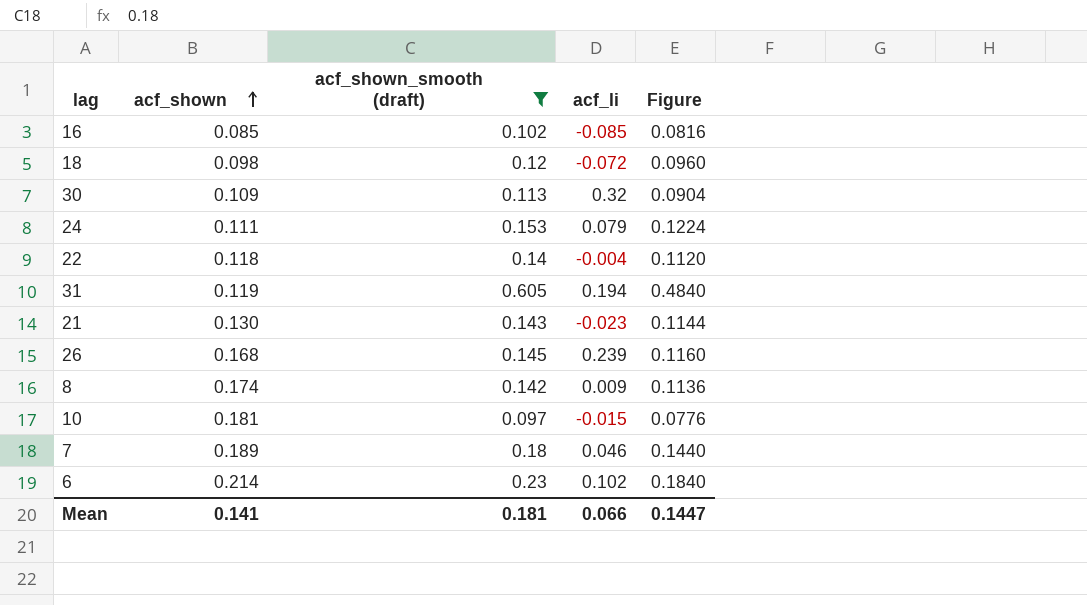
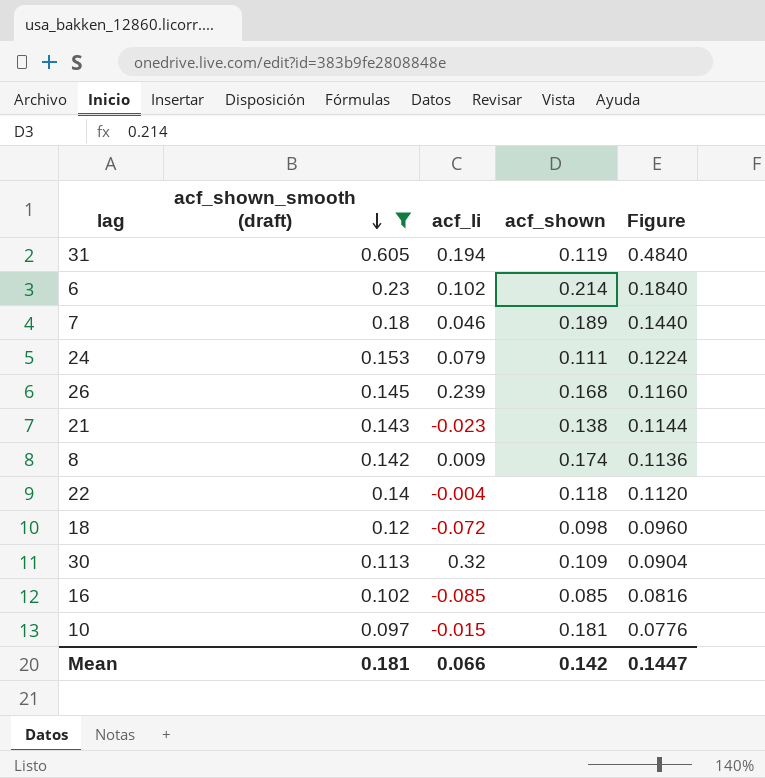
row order: acf_shown ascending -> acf_shown_smooth (draft) descending
column acf_shown | position: 2 -> 4
21 | acf_shown: 0.130 -> 0.138
Mean | acf_shown: 0.141 -> 0.142

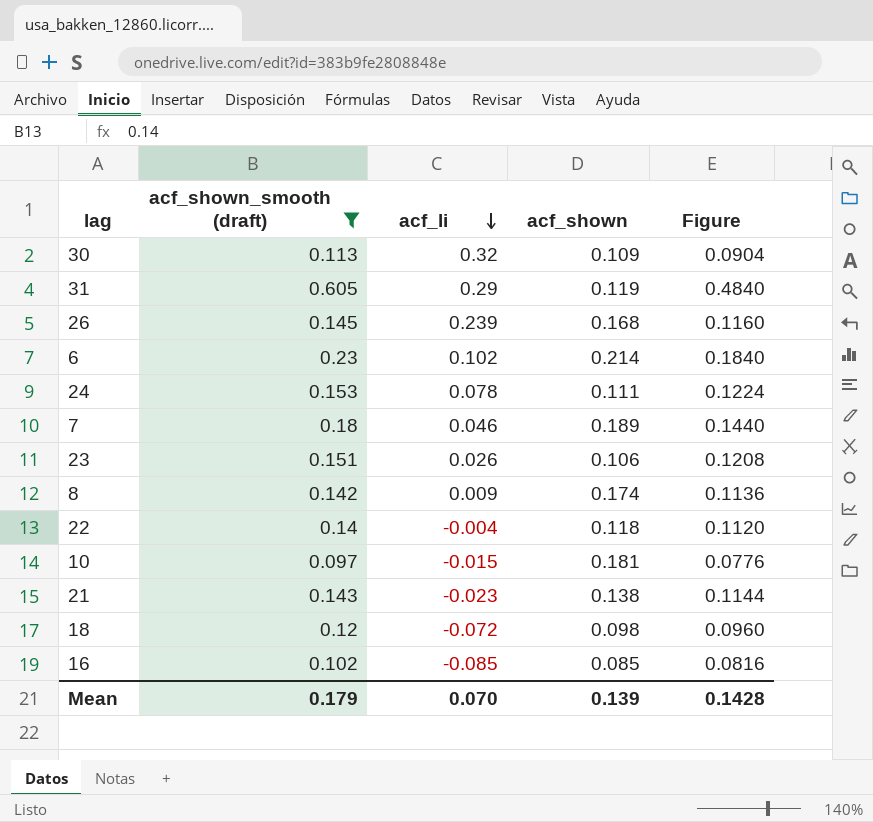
row order: acf_shown_smooth (draft) descending -> acf_li descending
31 | acf_li: 0.194 -> 0.29
24 | acf_li: 0.079 -> 0.078
row 23: none -> 0.151 | 0.026 | 0.106 | 0.1208
Mean | acf_shown_smooth (draft): 0.181 -> 0.179
Mean | acf_li: 0.066 -> 0.070
Mean | acf_shown: 0.142 -> 0.139
Mean | Figure: 0.1447 -> 0.1428

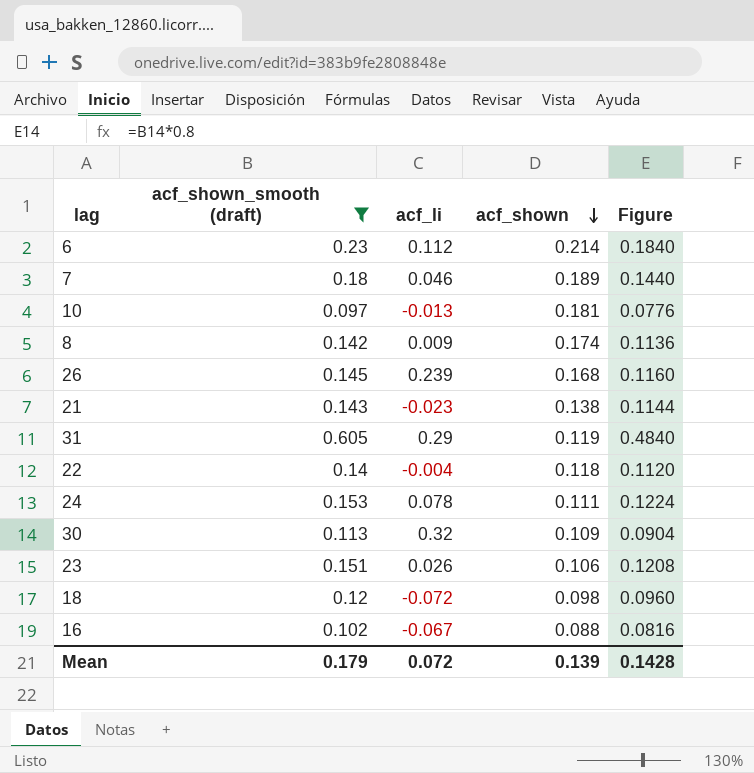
row order: acf_li descending -> acf_shown descending
6 | acf_li: 0.102 -> 0.112
10 | acf_li: -0.015 -> -0.013
16 | acf_li: -0.085 -> -0.067
16 | acf_shown: 0.085 -> 0.088
Mean | acf_li: 0.070 -> 0.072

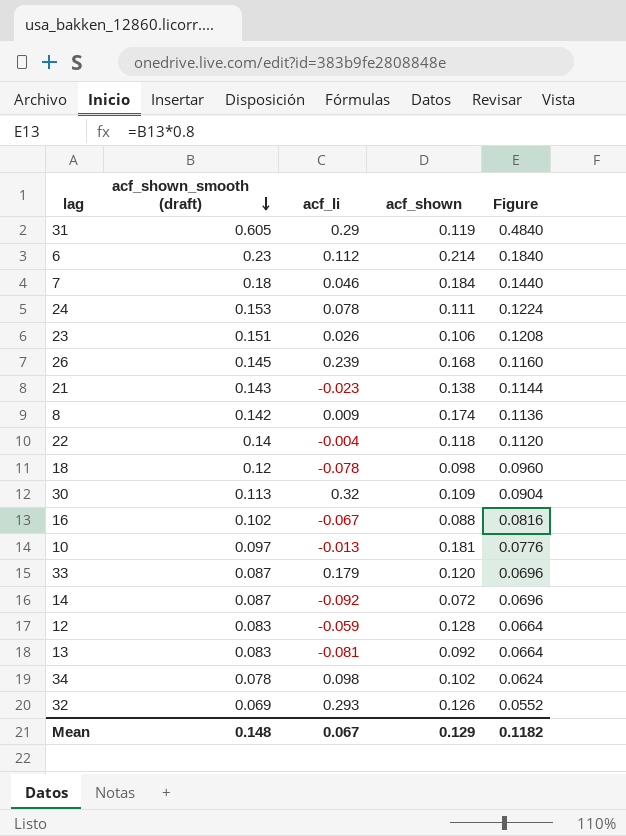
filter: acf_shown_smooth (draft) >= 0.097 -> none
row order: acf_shown descending -> acf_shown_smooth (draft) descending
7 | acf_shown: 0.189 -> 0.184
18 | acf_li: -0.072 -> -0.078
Mean | acf_shown_smooth (draft): 0.179 -> 0.148
Mean | acf_li: 0.072 -> 0.067
Mean | acf_shown: 0.139 -> 0.129
Mean | Figure: 0.1428 -> 0.1182

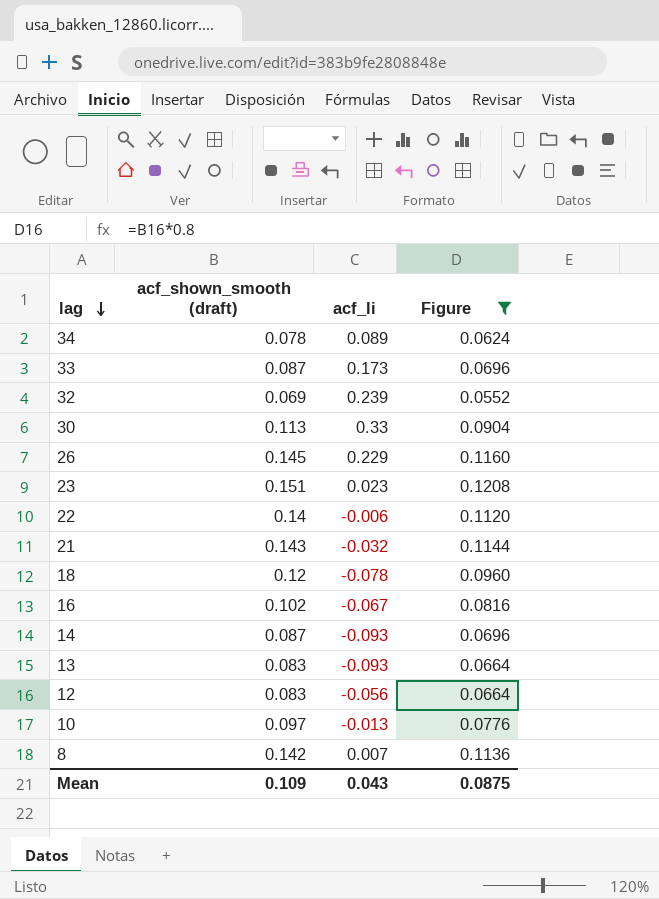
filter: none -> Figure <= 0.1208
row order: acf_shown_smooth (draft) descending -> lag descending
column acf_shown | position: 4 -> none
34 | acf_li: 0.098 -> 0.089
33 | acf_li: 0.179 -> 0.173
32 | acf_li: 0.293 -> 0.239
30 | acf_li: 0.32 -> 0.33
26 | acf_li: 0.239 -> 0.229
23 | acf_li: 0.026 -> 0.023
22 | acf_li: -0.004 -> -0.006
21 | acf_li: -0.023 -> -0.032
14 | acf_li: -0.092 -> -0.093
13 | acf_li: -0.081 -> -0.093
12 | acf_li: -0.059 -> -0.056
8 | acf_li: 0.009 -> 0.007
Mean | acf_shown_smooth (draft): 0.148 -> 0.109
Mean | acf_li: 0.067 -> 0.043
Mean | Figure: 0.1182 -> 0.0875

